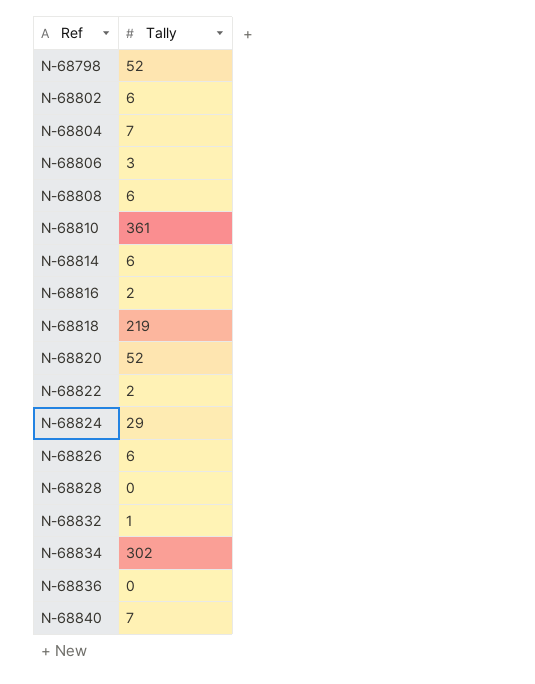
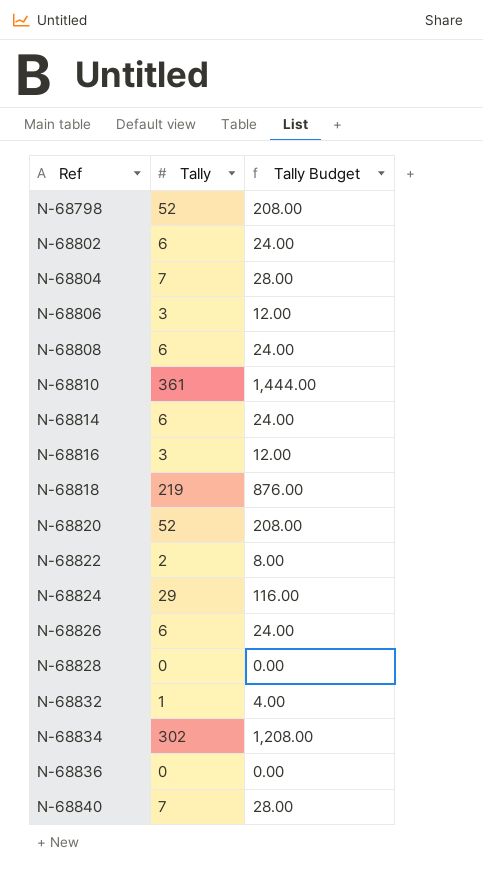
column Tally Budget | formula: none -> [Tally] * 4
N-68816 | Tally: 2 -> 3

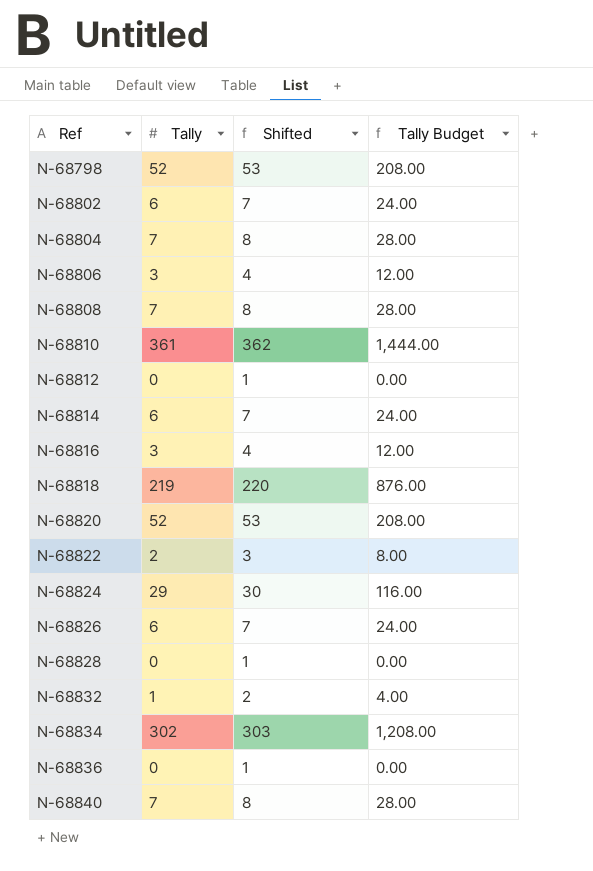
column Shifted | formula: none -> [Tally] + 1
N-68808 | Tally: 6 -> 7
N-68808 | Tally Budget: 24.00 -> 28.00
row N-68812: none -> 0 | 1 | 0.00

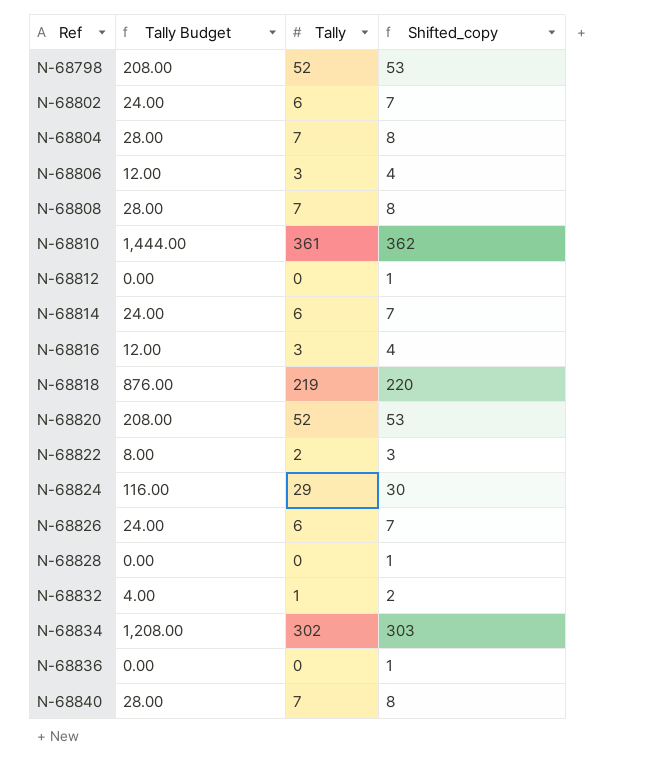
column Tally Budget | position: 4 -> 2
column name: Shifted -> Shifted_copy

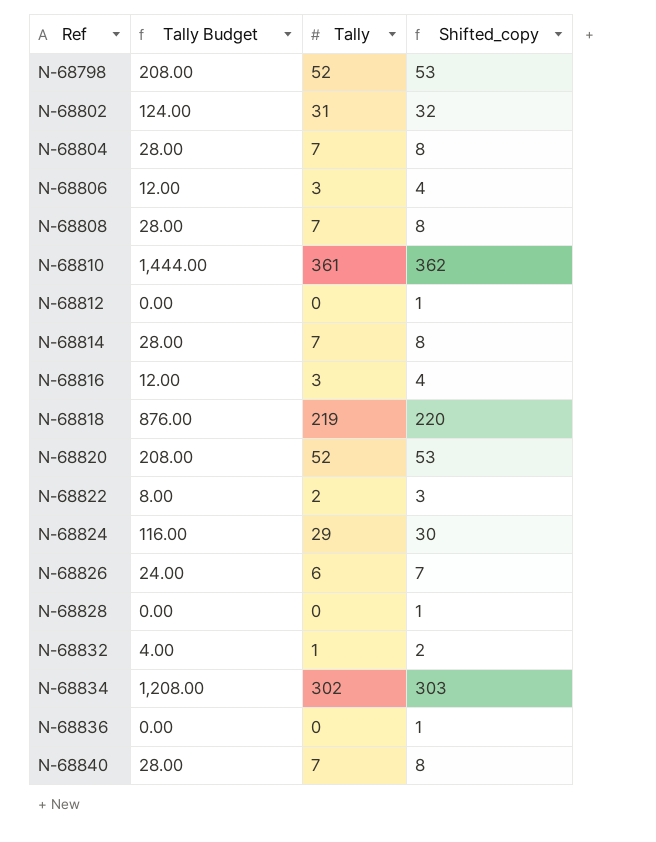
N-68802 | Tally Budget: 24.00 -> 124.00
N-68802 | Tally: 6 -> 31
N-68802 | Shifted_copy: 7 -> 32
N-68814 | Tally Budget: 24.00 -> 28.00
N-68814 | Tally: 6 -> 7
N-68814 | Shifted_copy: 7 -> 8

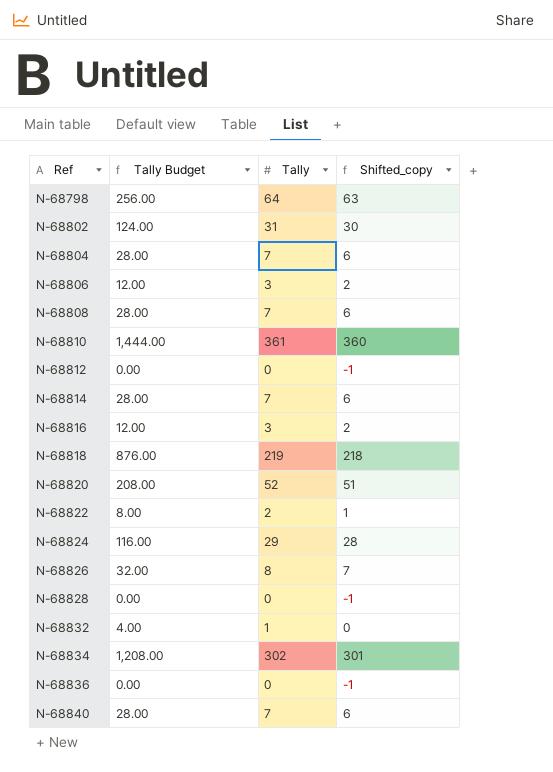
column Shifted_copy | formula: [Tally] + 1 -> [Tally] - 1
N-68798 | Tally Budget: 208.00 -> 256.00
N-68798 | Tally: 52 -> 64
N-68826 | Tally Budget: 24.00 -> 32.00
N-68826 | Tally: 6 -> 8

